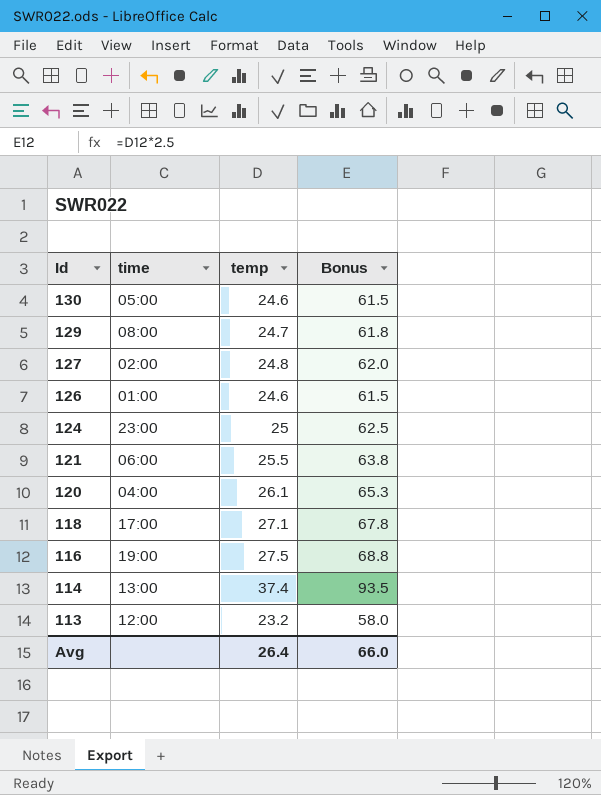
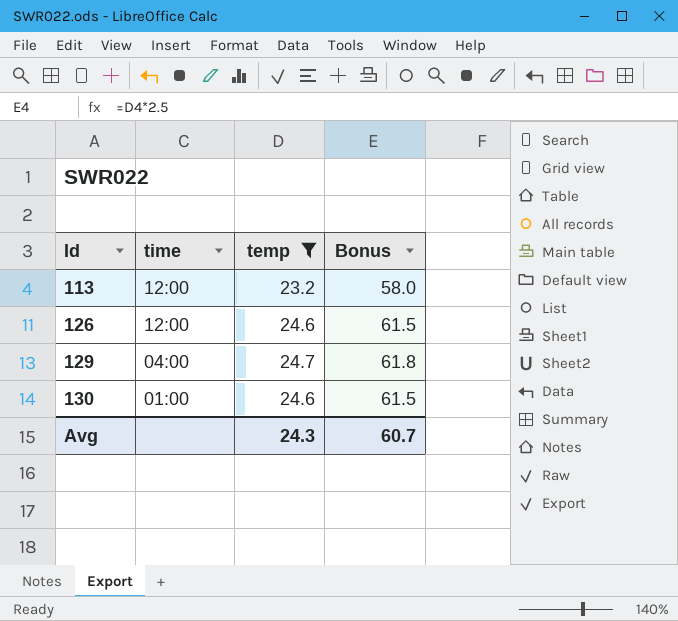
filter: none -> temp <= 24.7
row order: Id descending -> Id ascending
126 | time: 01:00 -> 12:00
129 | time: 08:00 -> 04:00
130 | time: 05:00 -> 01:00
Avg | temp: 26.4 -> 24.3
Avg | Bonus: 66.0 -> 60.7

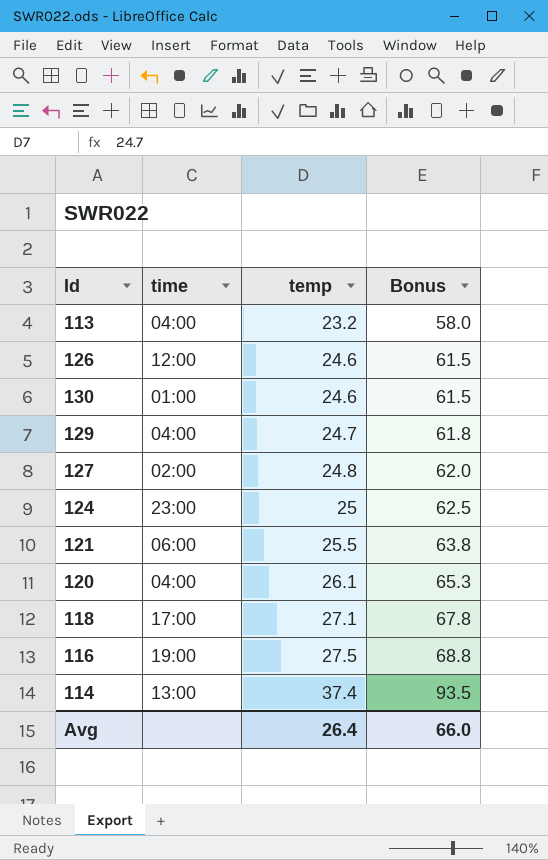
filter: temp <= 24.7 -> none
row order: Id ascending -> temp ascending
113 | time: 12:00 -> 04:00
Avg | temp: 24.3 -> 26.4
Avg | Bonus: 60.7 -> 66.0

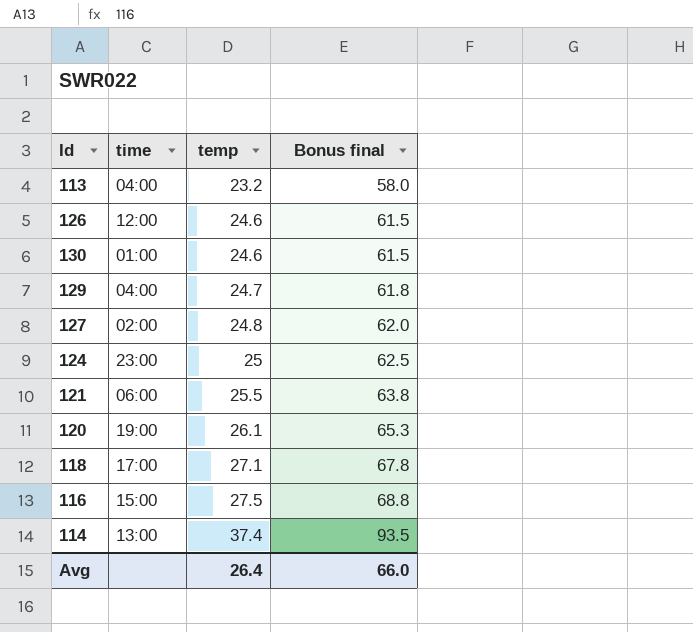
column name: Bonus -> Bonus final
120 | time: 04:00 -> 19:00
116 | time: 19:00 -> 15:00

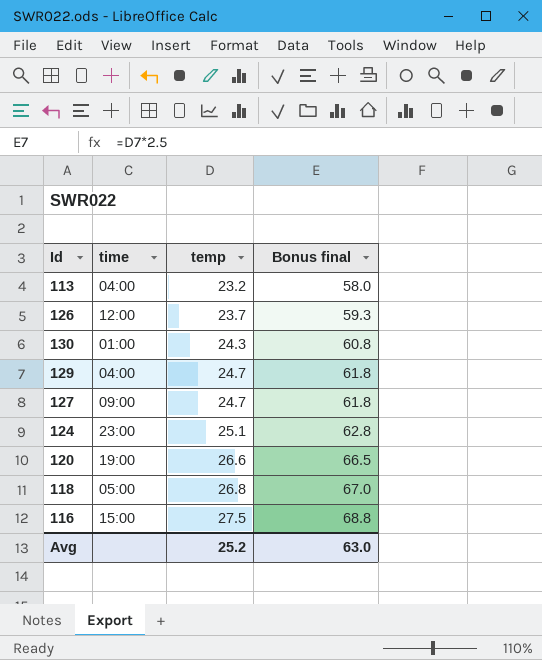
row 121: 06:00 | 25.5 | 63.8 -> none
row 114: 13:00 | 37.4 | 93.5 -> none
126 | temp: 24.6 -> 23.7
126 | Bonus final: 61.5 -> 59.3
130 | temp: 24.6 -> 24.3
130 | Bonus final: 61.5 -> 60.8
127 | time: 02:00 -> 09:00
127 | temp: 24.8 -> 24.7
127 | Bonus final: 62.0 -> 61.8
124 | temp: 25 -> 25.1
124 | Bonus final: 62.5 -> 62.8
120 | temp: 26.1 -> 26.6
120 | Bonus final: 65.3 -> 66.5
118 | time: 17:00 -> 05:00
118 | temp: 27.1 -> 26.8
118 | Bonus final: 67.8 -> 67.0
Avg | temp: 26.4 -> 25.2
Avg | Bonus final: 66.0 -> 63.0

